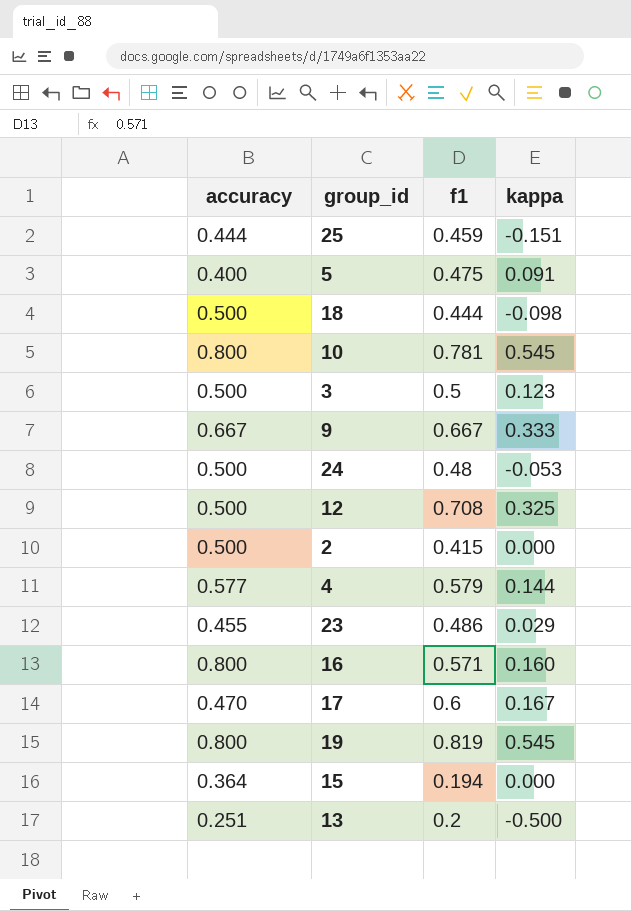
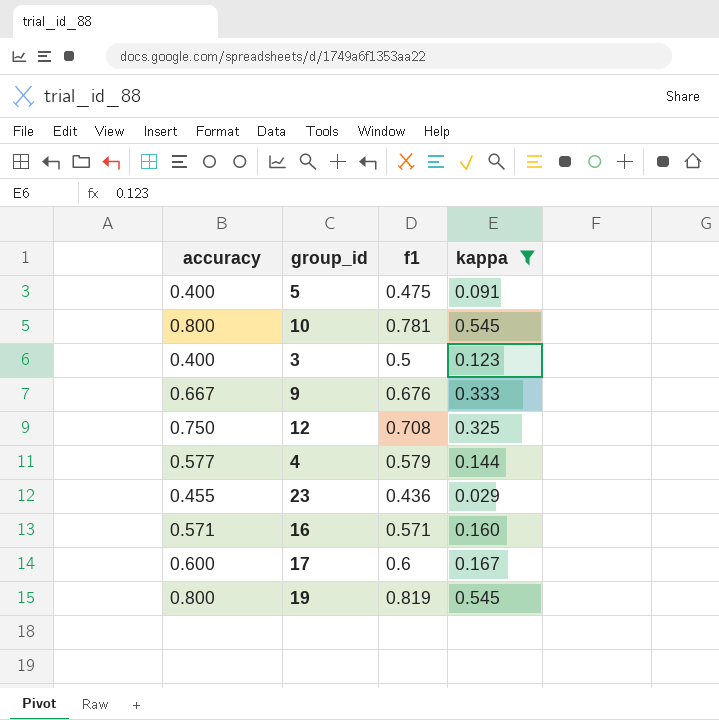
filter: none -> kappa >= 0.029
3 | accuracy: 0.500 -> 0.400
9 | f1: 0.667 -> 0.676
12 | accuracy: 0.500 -> 0.750
23 | f1: 0.486 -> 0.436
16 | accuracy: 0.800 -> 0.571
17 | accuracy: 0.470 -> 0.600

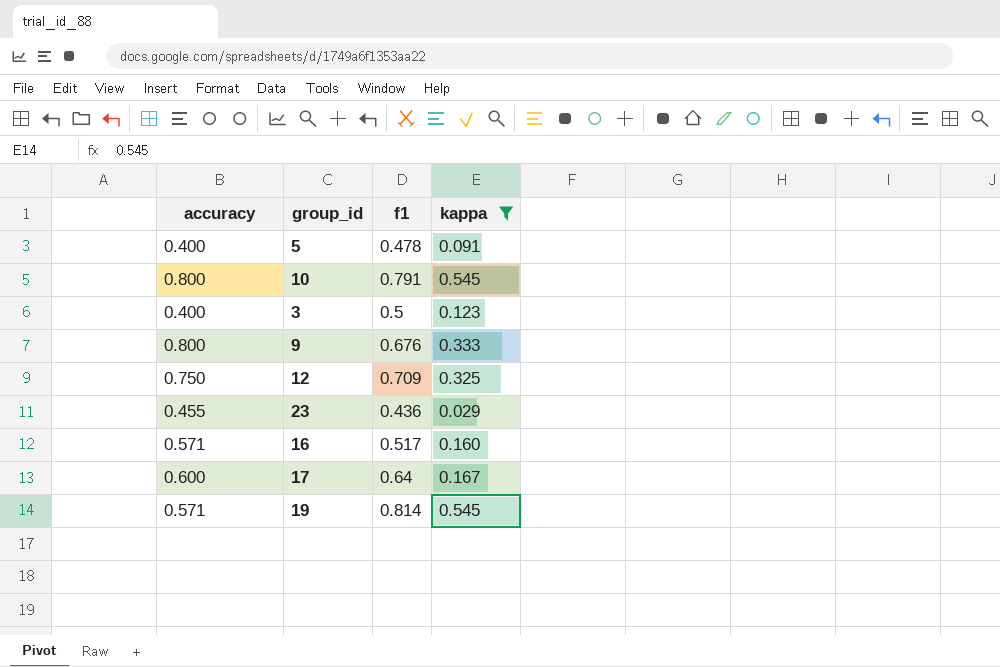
row 4: 0.577 | 0.579 | 0.144 -> none
5 | f1: 0.475 -> 0.478
10 | f1: 0.781 -> 0.791
9 | accuracy: 0.667 -> 0.800
12 | f1: 0.708 -> 0.709
16 | f1: 0.571 -> 0.517
17 | f1: 0.6 -> 0.64
19 | accuracy: 0.800 -> 0.571
19 | f1: 0.819 -> 0.814

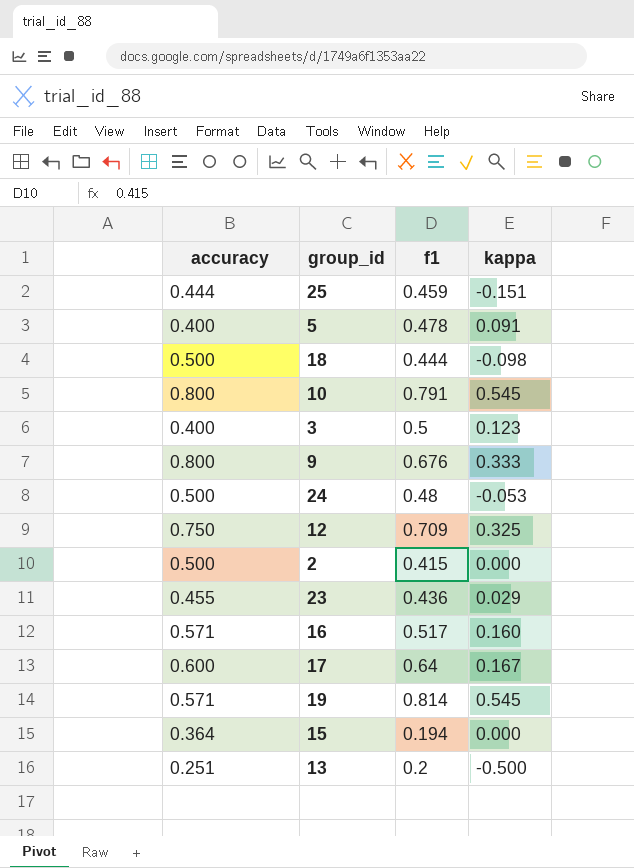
filter: kappa >= 0.029 -> none

